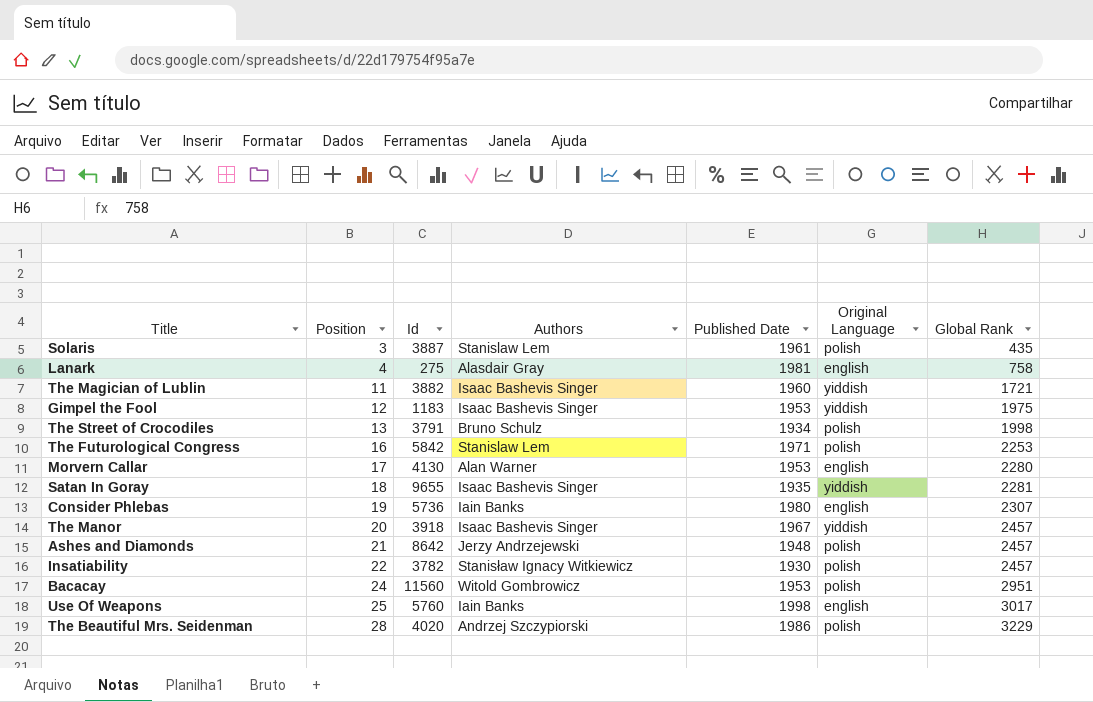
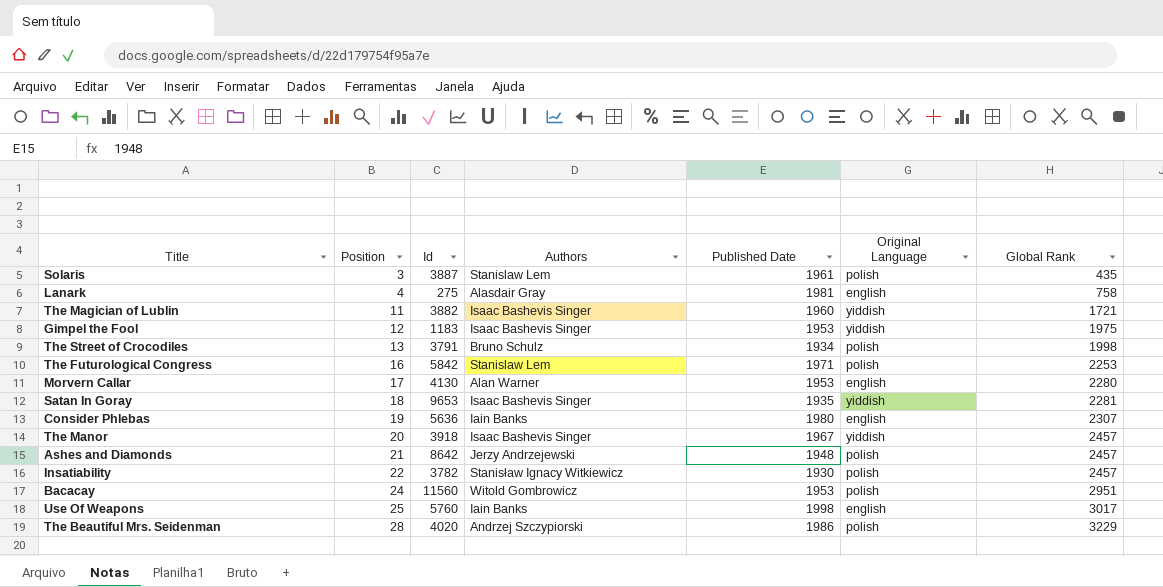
Satan In Goray | Id: 9655 -> 9653
Consider Phlebas | Id: 5736 -> 5636

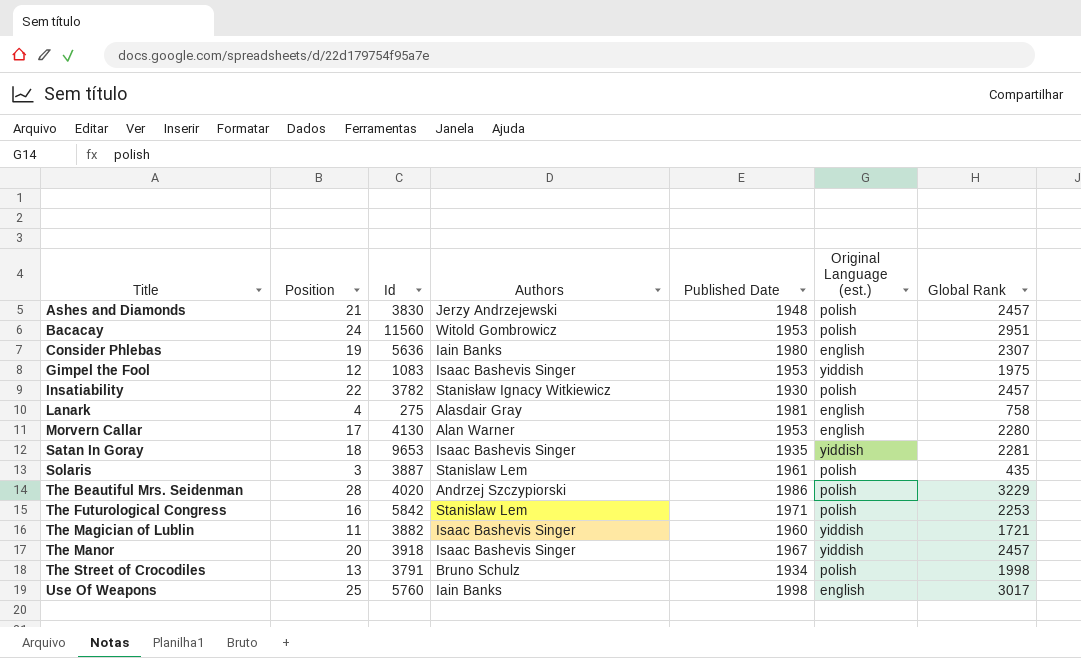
row order: Position ascending -> Title ascending
column name: Original Language -> Original Language (est.)
Ashes and Diamonds | Id: 8642 -> 3830
Gimpel the Fool | Id: 1183 -> 1083

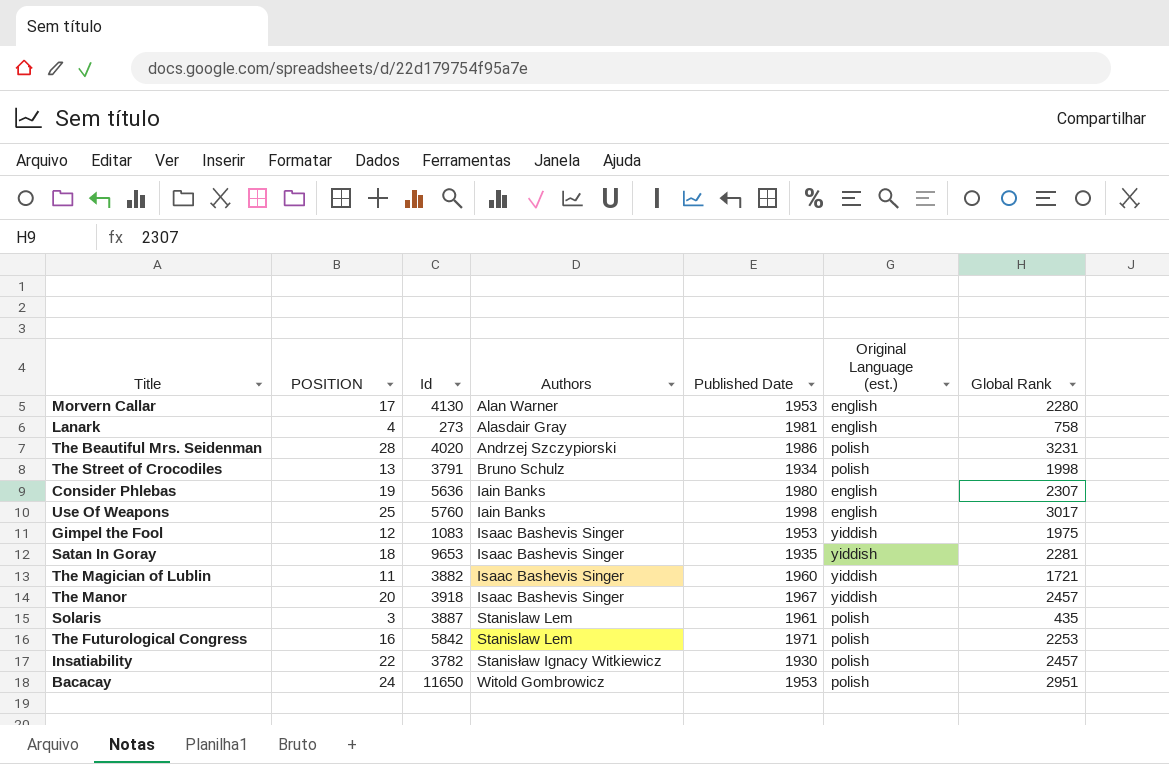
row order: Title ascending -> Authors ascending
column name: Position -> POSITION
row Ashes and Diamonds: 21 | 3830 | Jerzy Andrzejewski | 1948 | polish | 2457 -> none
Lanark | Id: 275 -> 273
The Beautiful Mrs. Seidenman | Global Rank: 3229 -> 3231
Bacacay | Id: 11560 -> 11650

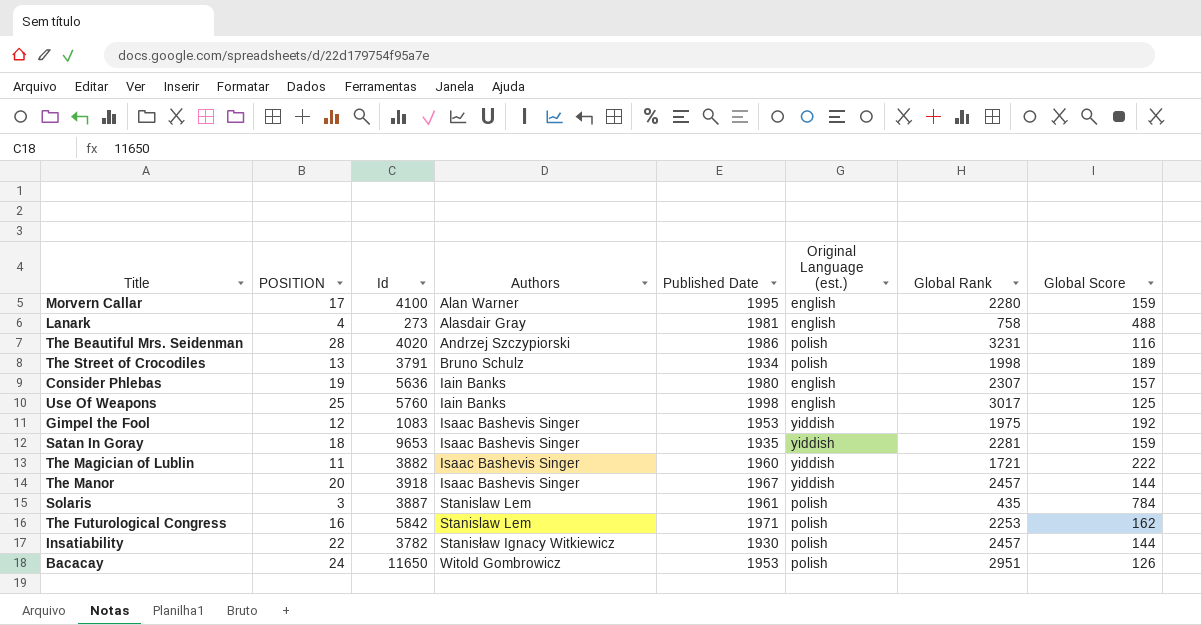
column Global Score | position: none -> 8
Morvern Callar | Id: 4130 -> 4100
Morvern Callar | Published Date: 1953 -> 1995

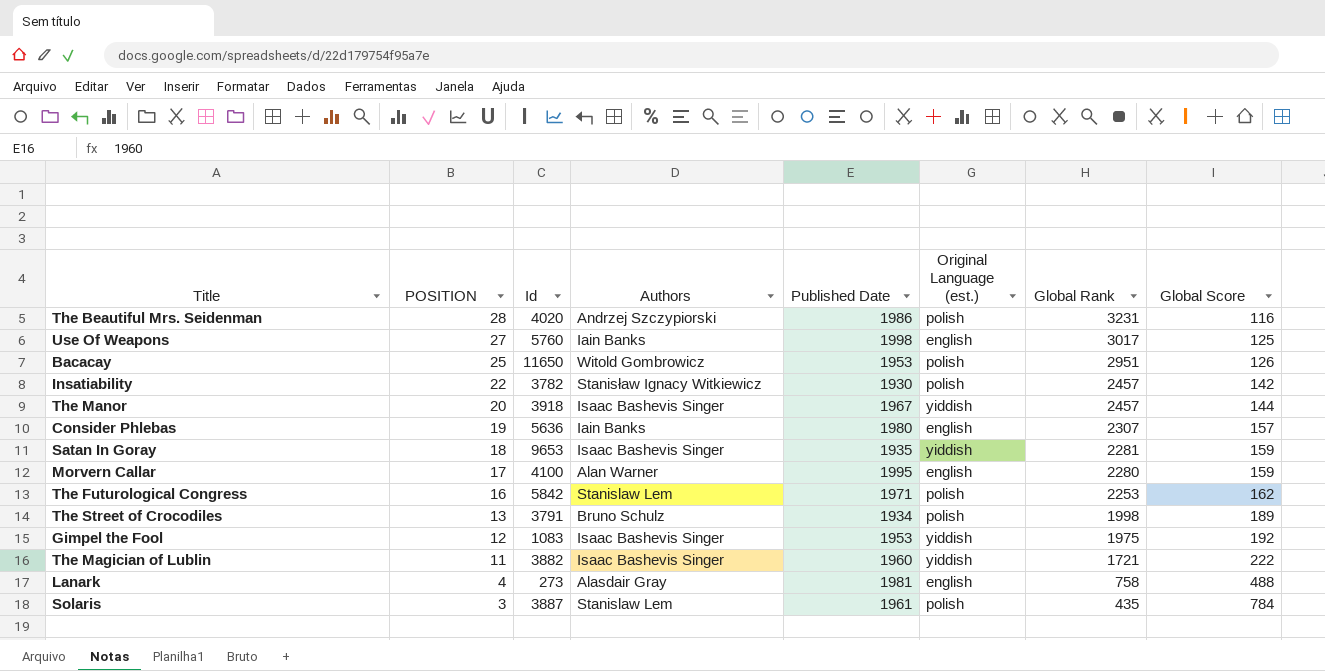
row order: Authors ascending -> POSITION descending
Use Of Weapons | POSITION: 25 -> 27
Bacacay | POSITION: 24 -> 25
Insatiability | Global Score: 144 -> 142

